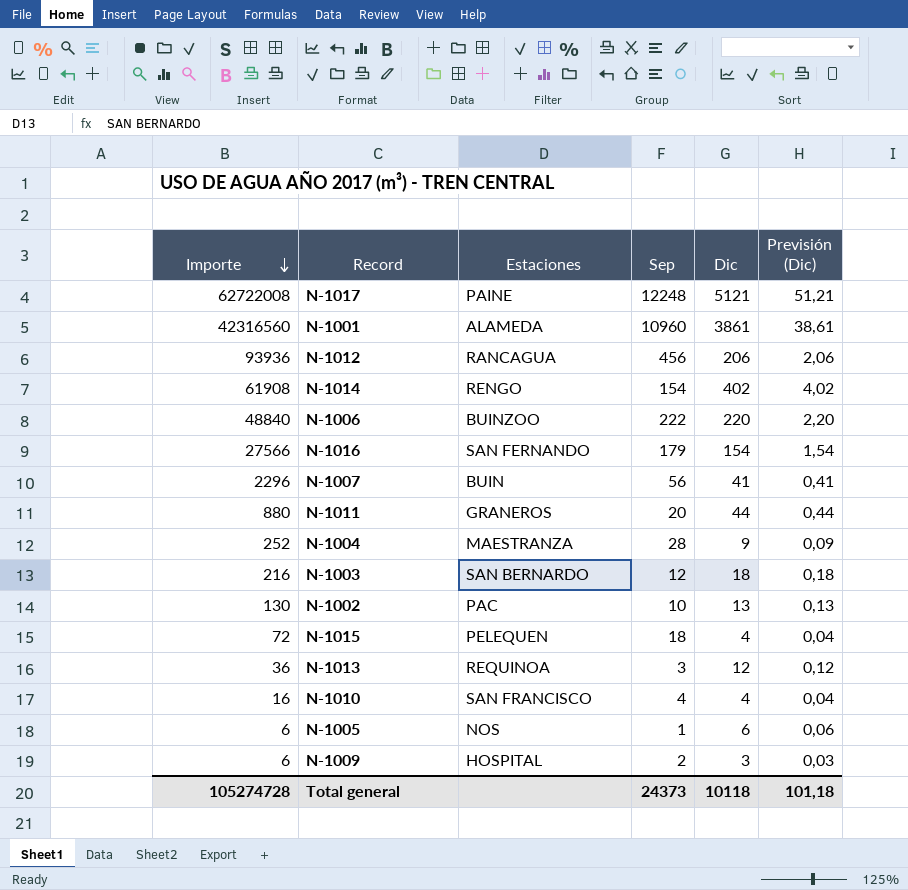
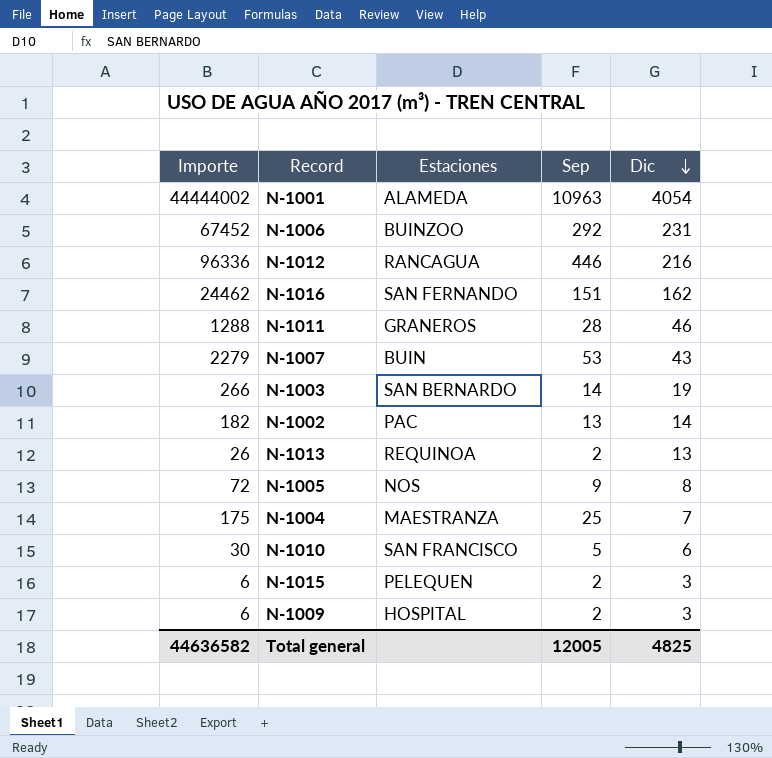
row order: Importe descending -> Dic descending
column Previsión (Dic) | formula: [Dic] * 0,01 -> none
row N-1017: 62722008 | PAINE | 12248 | 5121 | 51,21 -> none
row N-1014: 61908 | RENGO | 154 | 402 | 4,02 -> none
N-1001 | Importe: 42316560 -> 44444002
N-1001 | Sep: 10960 -> 10963
N-1001 | Dic: 3861 -> 4054
N-1006 | Importe: 48840 -> 67452
N-1006 | Sep: 222 -> 292
N-1006 | Dic: 220 -> 231
N-1012 | Importe: 93936 -> 96336
N-1012 | Sep: 456 -> 446
N-1012 | Dic: 206 -> 216
N-1016 | Importe: 27566 -> 24462
N-1016 | Sep: 179 -> 151
N-1016 | Dic: 154 -> 162
N-1011 | Importe: 880 -> 1288
N-1011 | Sep: 20 -> 28
N-1011 | Dic: 44 -> 46
N-1007 | Importe: 2296 -> 2279
N-1007 | Sep: 56 -> 53
N-1007 | Dic: 41 -> 43
N-1003 | Importe: 216 -> 266
N-1003 | Sep: 12 -> 14
N-1003 | Dic: 18 -> 19
N-1002 | Importe: 130 -> 182
N-1002 | Sep: 10 -> 13
N-1002 | Dic: 13 -> 14
N-1013 | Importe: 36 -> 26
N-1013 | Sep: 3 -> 2
N-1013 | Dic: 12 -> 13
N-1005 | Importe: 6 -> 72
N-1005 | Sep: 1 -> 9
N-1005 | Dic: 6 -> 8
N-1004 | Importe: 252 -> 175
N-1004 | Sep: 28 -> 25
N-1004 | Dic: 9 -> 7
N-1010 | Importe: 16 -> 30
N-1010 | Sep: 4 -> 5
N-1010 | Dic: 4 -> 6
N-1015 | Importe: 72 -> 6
N-1015 | Sep: 18 -> 2
N-1015 | Dic: 4 -> 3
Total general | Importe: 105274728 -> 44636582
Total general | Sep: 24373 -> 12005
Total general | Dic: 10118 -> 4825

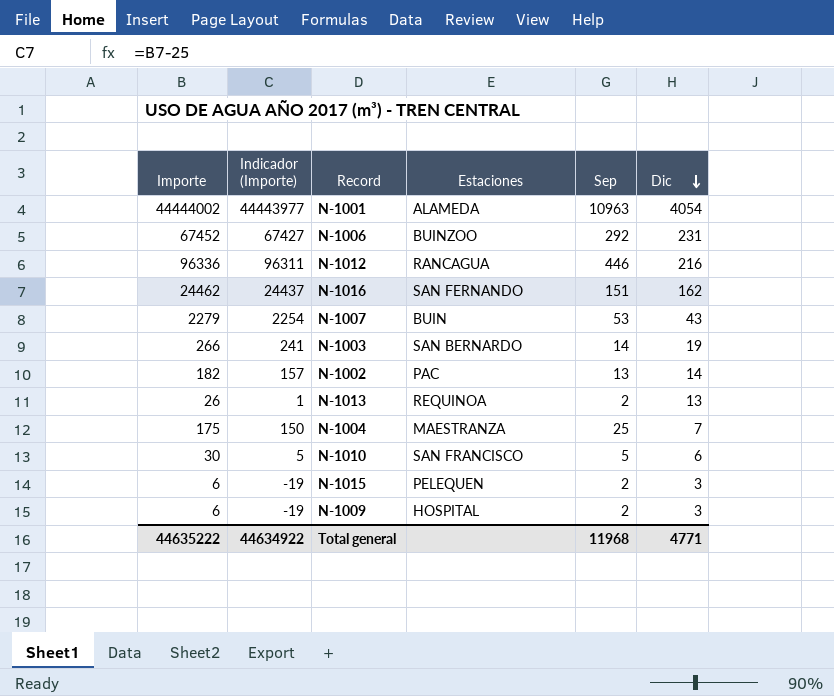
column Indicador (Importe) | formula: none -> [Importe] - 25
row N-1011: 1288 | GRANEROS | 28 | 46 -> none
row N-1005: 72 | NOS | 9 | 8 -> none
Total general | Importe: 44636582 -> 44635222
Total general | Sep: 12005 -> 11968
Total general | Dic: 4825 -> 4771

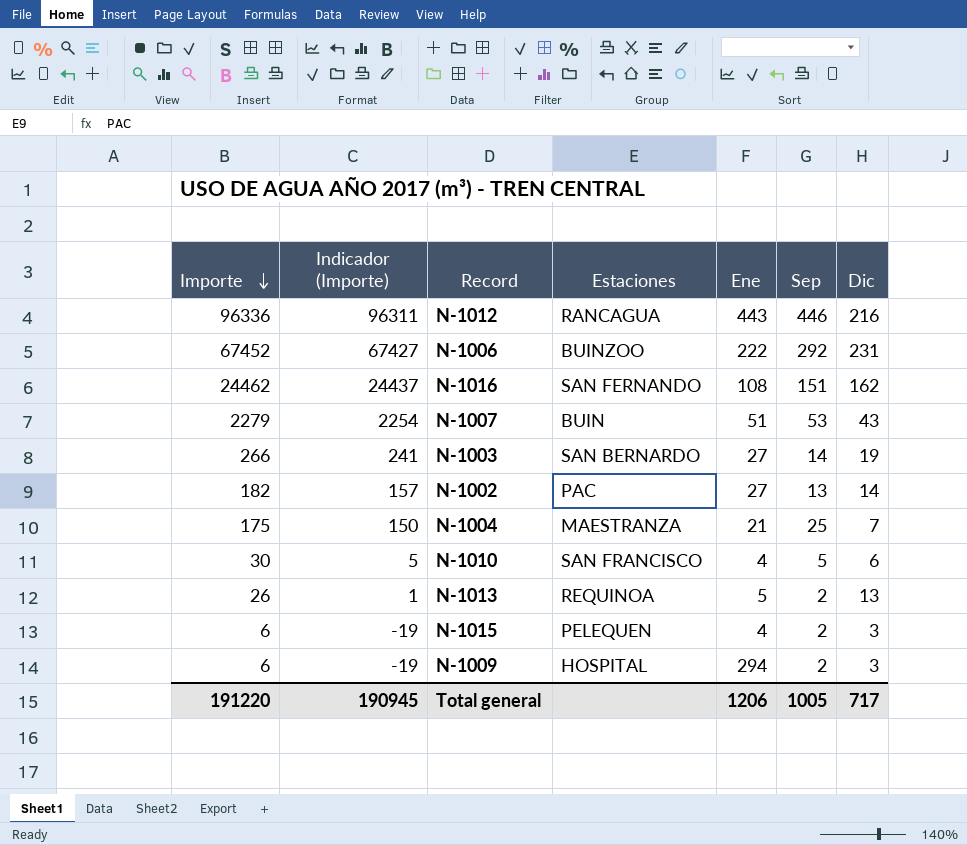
row order: Dic descending -> Importe descending
column Ene | position: none -> 5
row N-1001: 44444002 | 44443977 | ALAMEDA | 10963 | 4054 -> none
Total general | Importe: 44635222 -> 191220
Total general | Indicador (Importe): 44634922 -> 190945
Total general | Sep: 11968 -> 1005
Total general | Dic: 4771 -> 717

